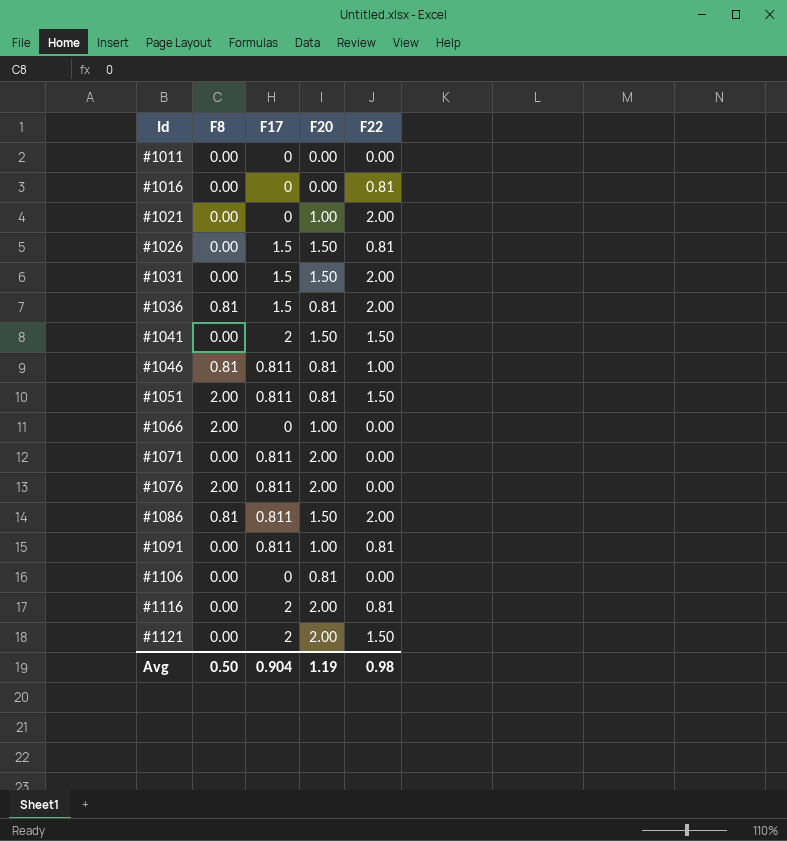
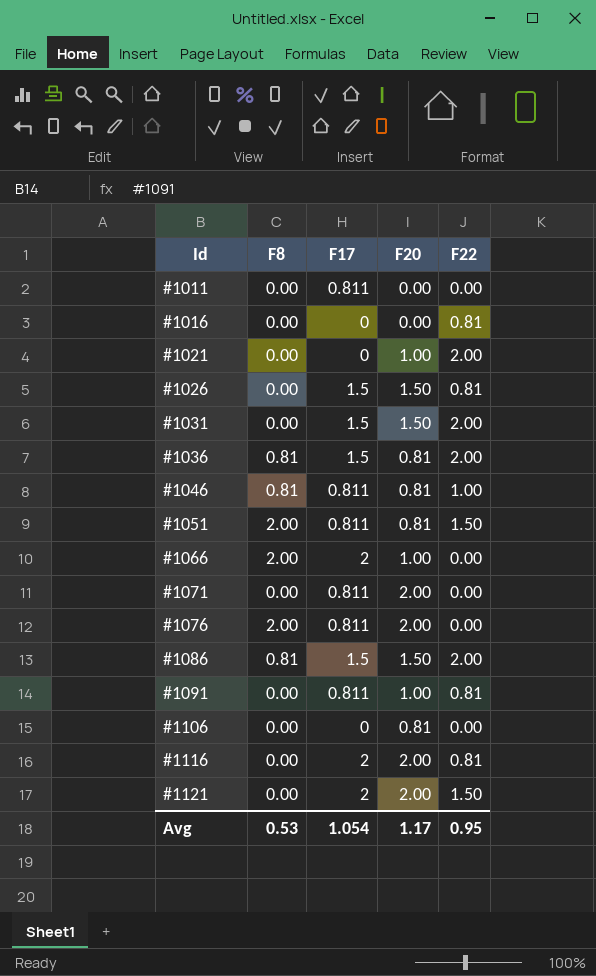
row #1041: 0.00 | 2 | 1.50 | 1.50 -> none
#1011 | F17: 0 -> 0.811
#1066 | F17: 0 -> 2
#1086 | F17: 0.811 -> 1.5
Avg | F8: 0.50 -> 0.53
Avg | F17: 0.904 -> 1.054
Avg | F20: 1.19 -> 1.17
Avg | F22: 0.98 -> 0.95

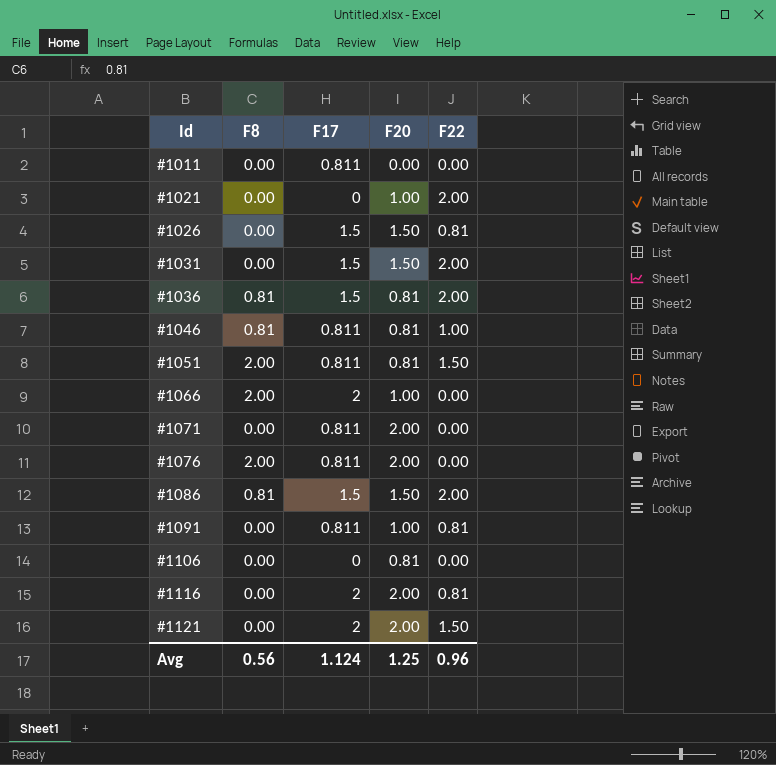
row #1016: 0.00 | 0 | 0.00 | 0.81 -> none
Avg | F8: 0.53 -> 0.56
Avg | F17: 1.054 -> 1.124
Avg | F20: 1.17 -> 1.25
Avg | F22: 0.95 -> 0.96

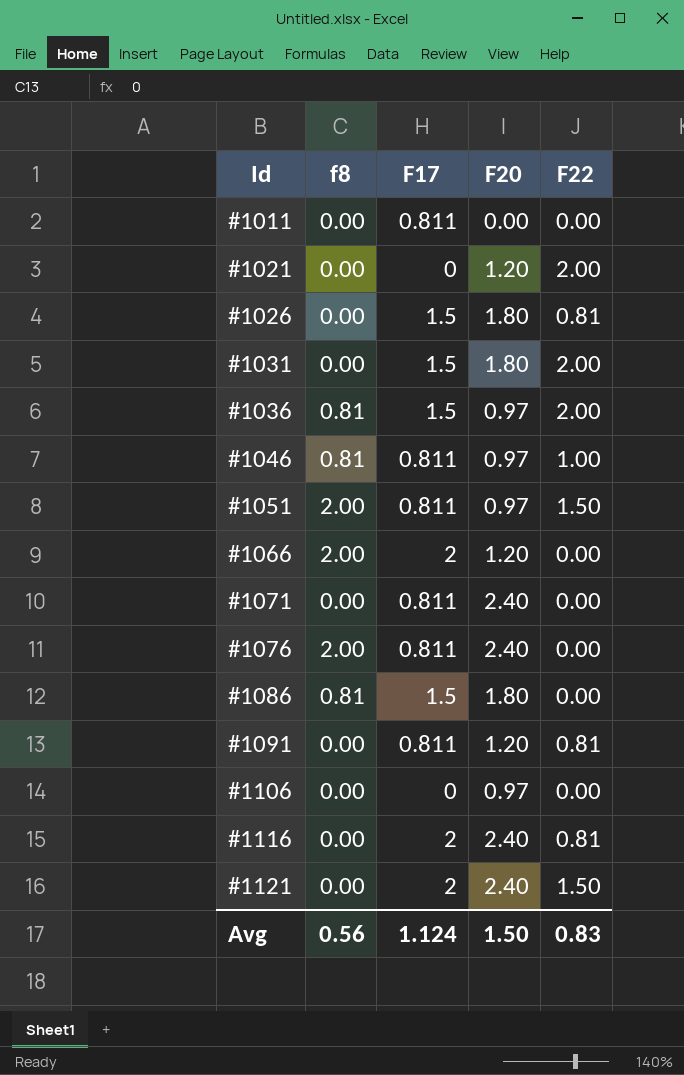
column name: F8 -> f8
#1021 | F20: 1.00 -> 1.20
#1026 | F20: 1.50 -> 1.80
#1031 | F20: 1.50 -> 1.80
#1036 | F20: 0.81 -> 0.97
#1046 | F20: 0.81 -> 0.97
#1051 | F20: 0.81 -> 0.97
#1066 | F20: 1.00 -> 1.20
#1071 | F20: 2.00 -> 2.40
#1076 | F20: 2.00 -> 2.40
#1086 | F20: 1.50 -> 1.80
#1086 | F22: 2.00 -> 0.00
#1091 | F20: 1.00 -> 1.20
#1106 | F20: 0.81 -> 0.97
#1116 | F20: 2.00 -> 2.40
#1121 | F20: 2.00 -> 2.40
Avg | F20: 1.25 -> 1.50
Avg | F22: 0.96 -> 0.83

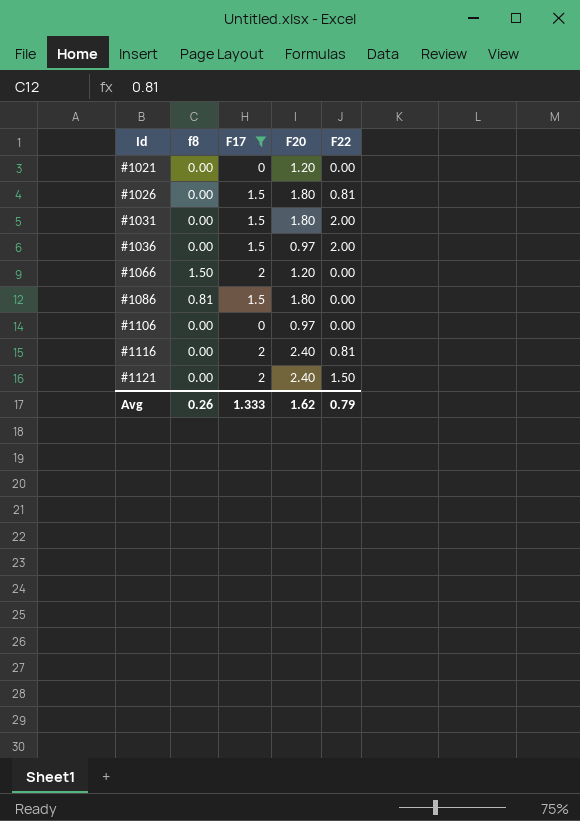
filter: none -> F17 != 0.811
#1021 | F22: 2.00 -> 0.00
#1036 | f8: 0.81 -> 0.00
#1066 | f8: 2.00 -> 1.50
Avg | f8: 0.56 -> 0.26
Avg | F17: 1.124 -> 1.333
Avg | F20: 1.50 -> 1.62
Avg | F22: 0.83 -> 0.79

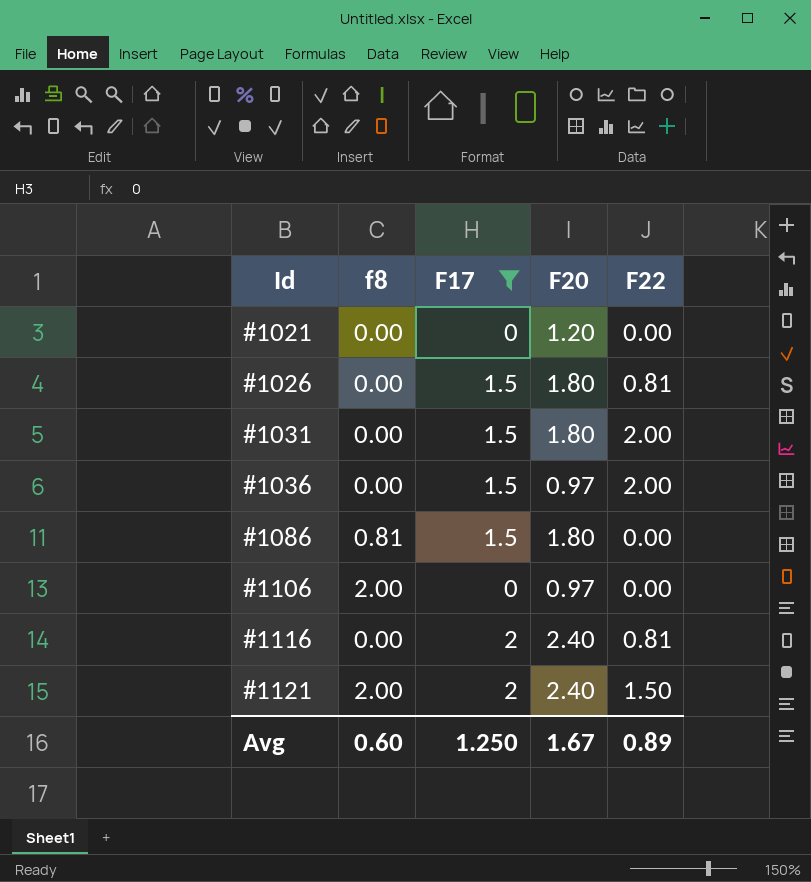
row #1066: 1.50 | 2 | 1.20 | 0.00 -> none
#1106 | f8: 0.00 -> 2.00
#1121 | f8: 0.00 -> 2.00
Avg | f8: 0.26 -> 0.60
Avg | F17: 1.333 -> 1.250
Avg | F20: 1.62 -> 1.67
Avg | F22: 0.79 -> 0.89

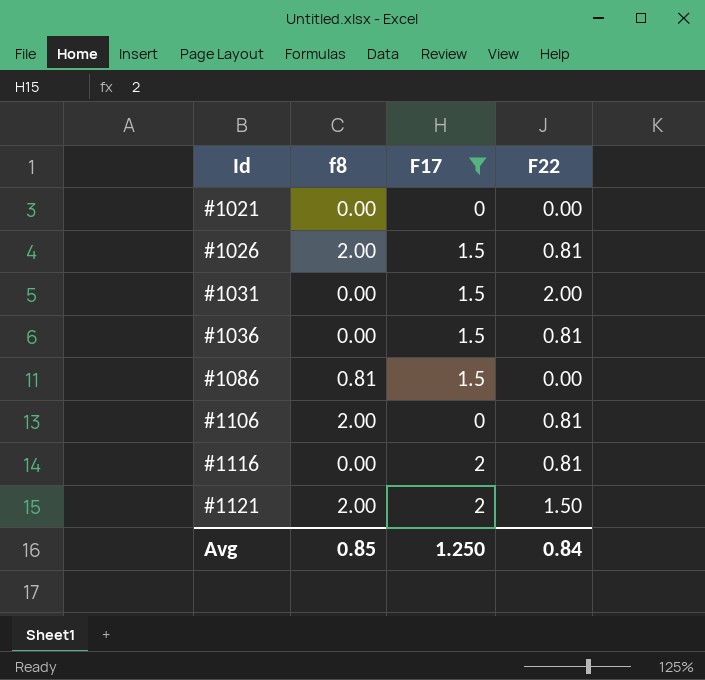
column F20 | position: 4 -> none
#1026 | f8: 0.00 -> 2.00
#1036 | F22: 2.00 -> 0.81
#1106 | F22: 0.00 -> 0.81
Avg | f8: 0.60 -> 0.85
Avg | F22: 0.89 -> 0.84

